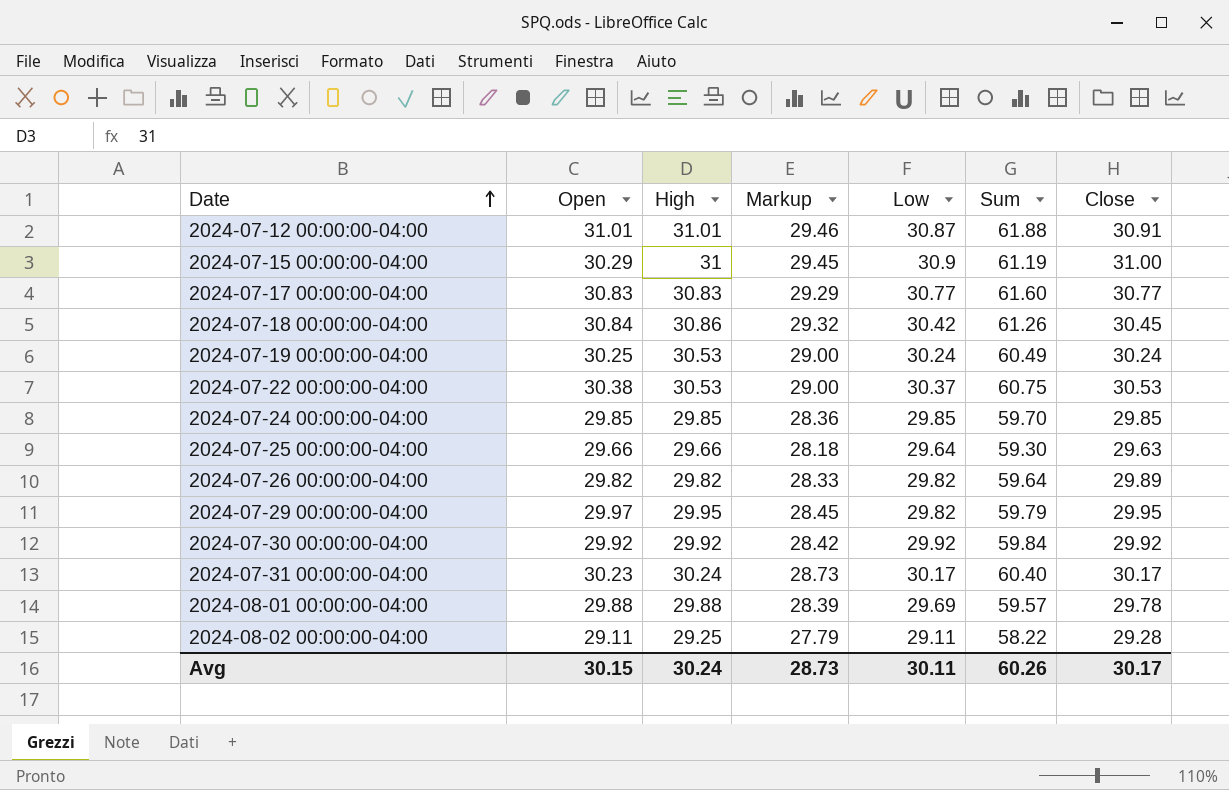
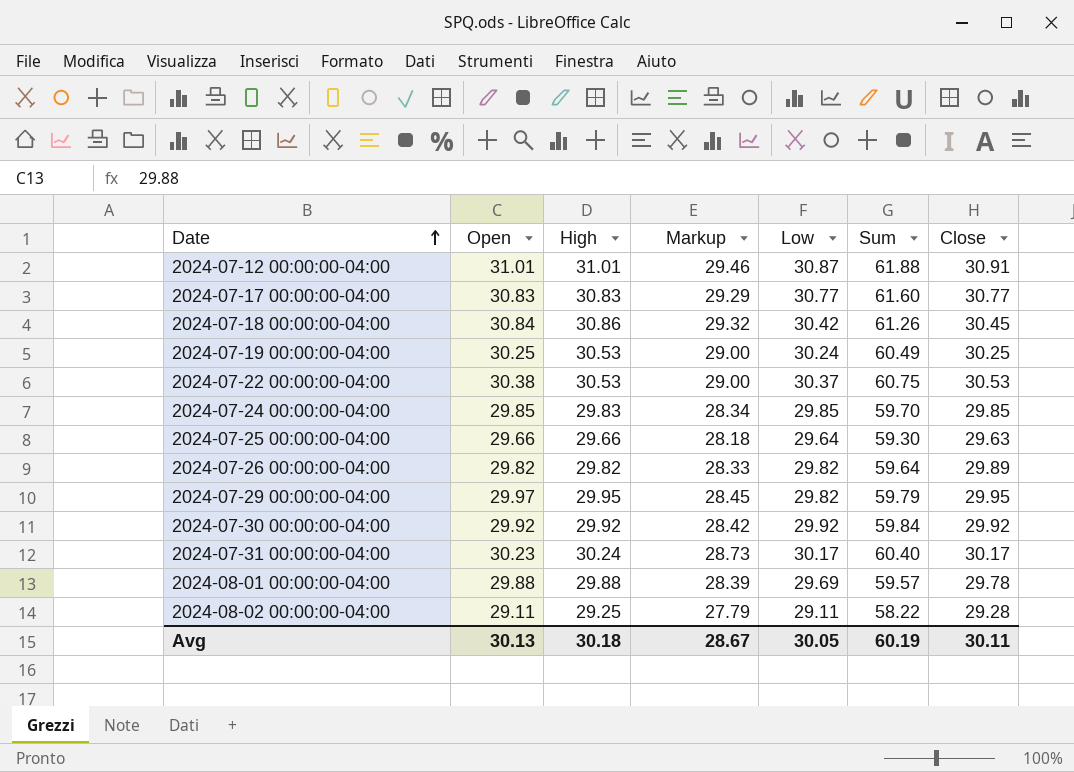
row 2024-07-15 00:00:00-04:00: 30.29 | 31 | 29.45 | 30.9 | 61.19 | 31.00 -> none
2024-07-19 00:00:00-04:00 | Close: 30.24 -> 30.25
2024-07-24 00:00:00-04:00 | High: 29.85 -> 29.83
2024-07-24 00:00:00-04:00 | Markup: 28.36 -> 28.34
Avg | Open: 30.15 -> 30.13
Avg | High: 30.24 -> 30.18
Avg | Markup: 28.73 -> 28.67
Avg | Low: 30.11 -> 30.05
Avg | Sum: 60.26 -> 60.19
Avg | Close: 30.17 -> 30.11

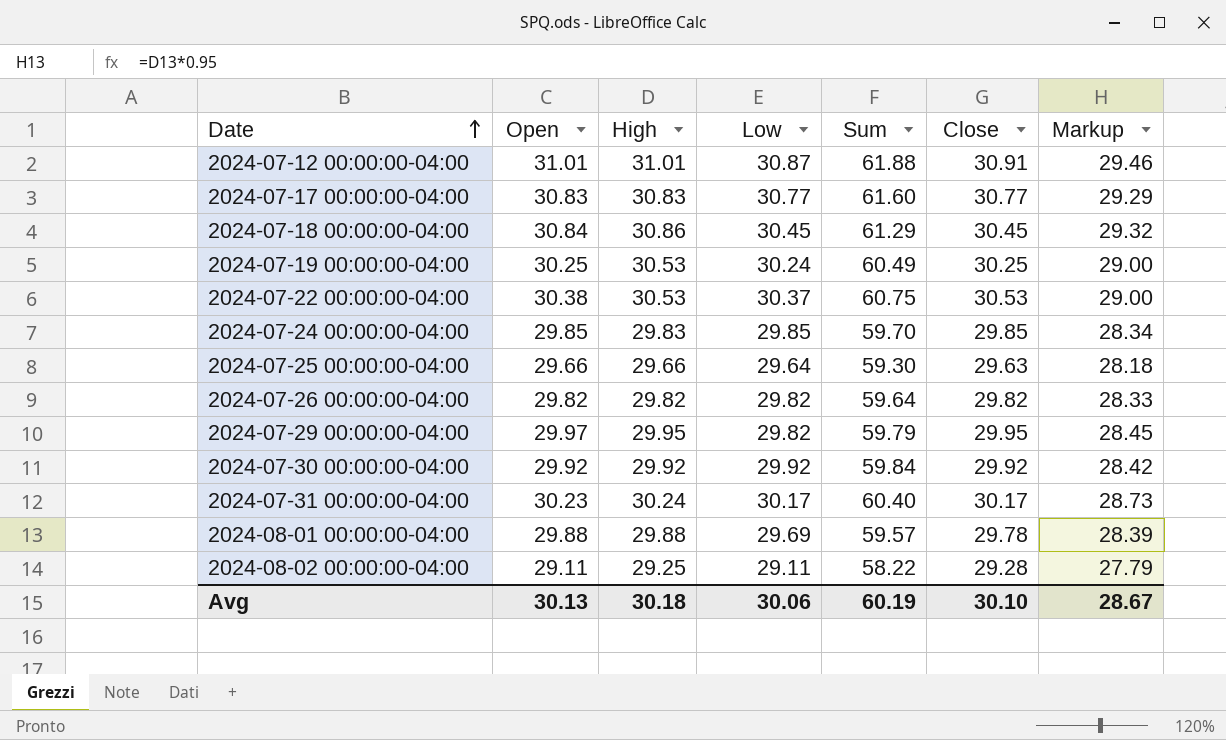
column Markup | position: 4 -> 7
2024-07-18 00:00:00-04:00 | Low: 30.42 -> 30.45
2024-07-18 00:00:00-04:00 | Sum: 61.26 -> 61.29
2024-07-26 00:00:00-04:00 | Close: 29.89 -> 29.82
Avg | Low: 30.05 -> 30.06
Avg | Close: 30.11 -> 30.10

